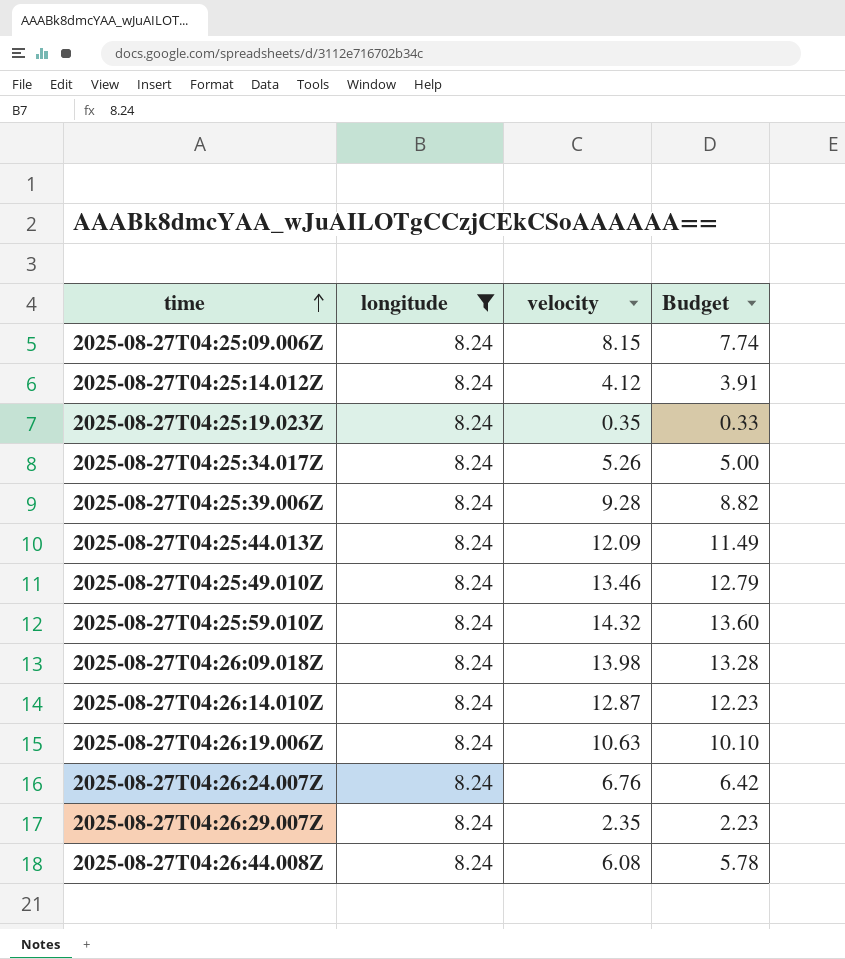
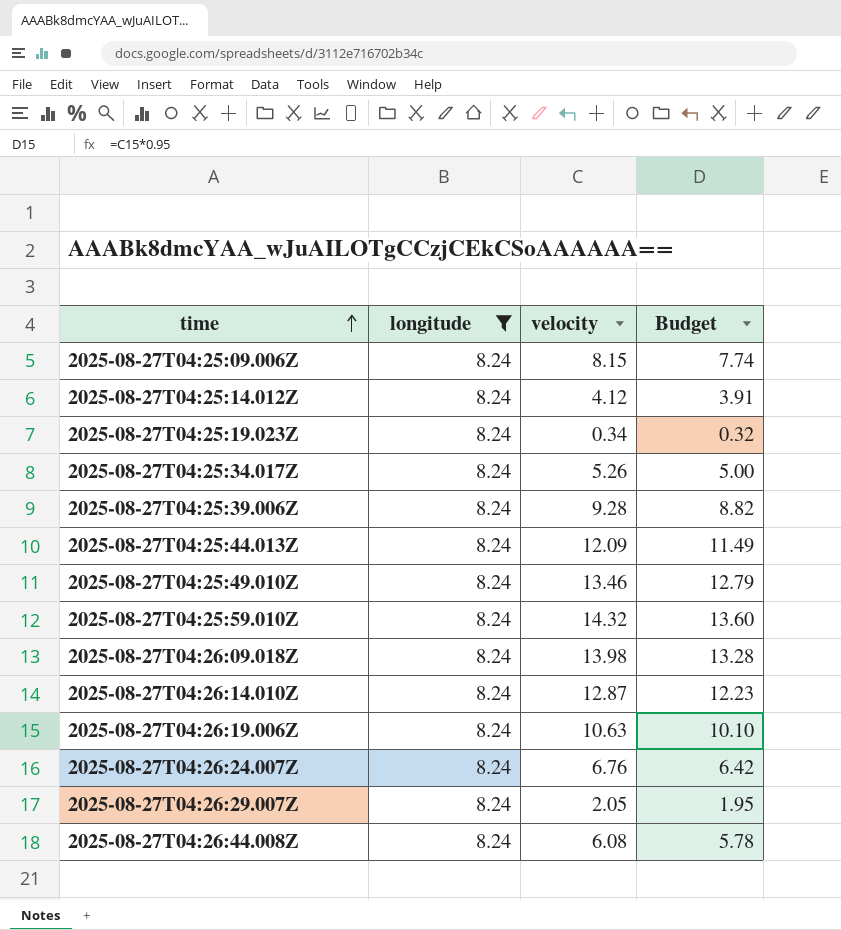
2025-08-27T04:25:19.023Z | velocity: 0.35 -> 0.34
2025-08-27T04:25:19.023Z | Budget: 0.33 -> 0.32
2025-08-27T04:26:29.007Z | velocity: 2.35 -> 2.05
2025-08-27T04:26:29.007Z | Budget: 2.23 -> 1.95

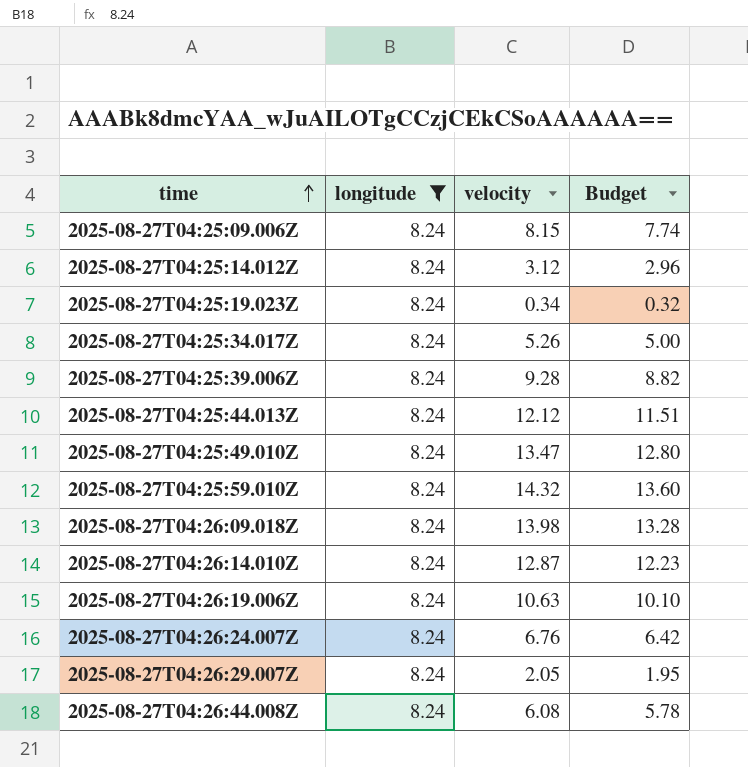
2025-08-27T04:25:14.012Z | velocity: 4.12 -> 3.12
2025-08-27T04:25:14.012Z | Budget: 3.91 -> 2.96
2025-08-27T04:25:44.013Z | velocity: 12.09 -> 12.12
2025-08-27T04:25:44.013Z | Budget: 11.49 -> 11.51
2025-08-27T04:25:49.010Z | velocity: 13.46 -> 13.47
2025-08-27T04:25:49.010Z | Budget: 12.79 -> 12.80

